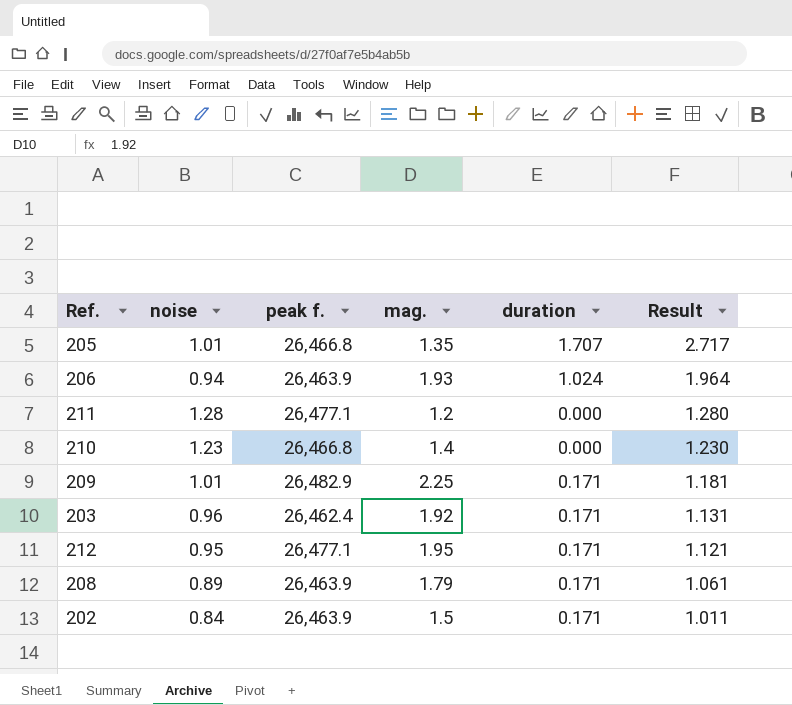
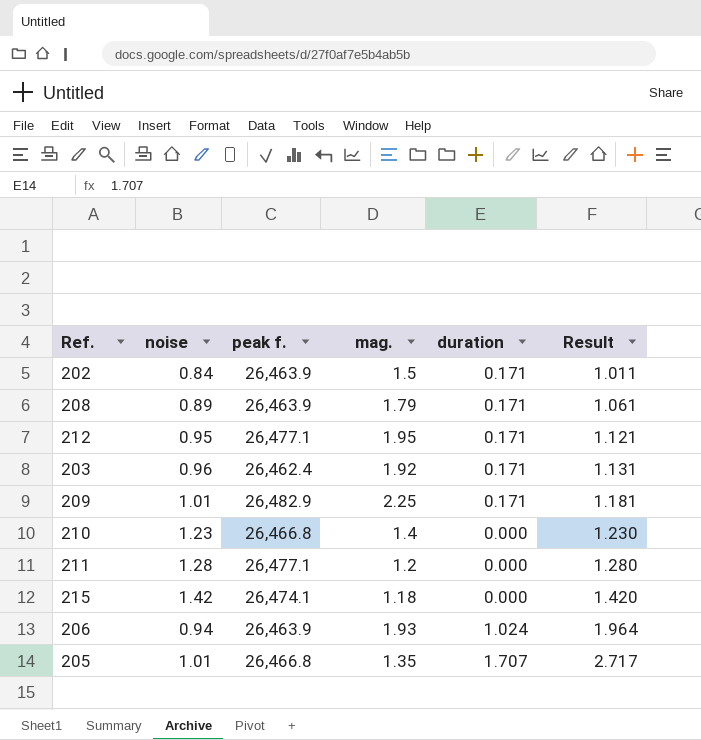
row order: Result descending -> Result ascending
row 215: none -> 1.42 | 26,474.1 | 1.18 | 0.000 | 1.420

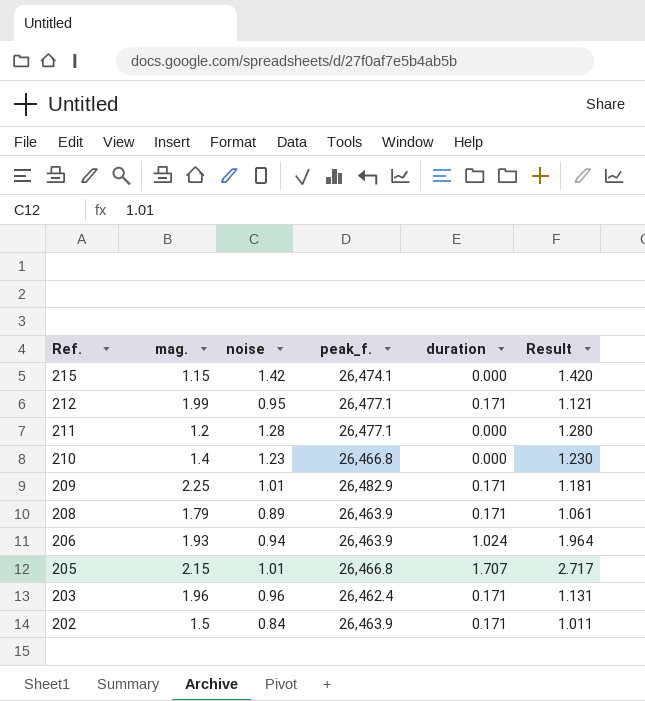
row order: Result ascending -> Ref. descending
column mag. | position: 4 -> 2
column name: peak f. -> peak_f.
215 | mag.: 1.18 -> 1.15
212 | mag.: 1.95 -> 1.99
205 | mag.: 1.35 -> 2.15
203 | mag.: 1.92 -> 1.96

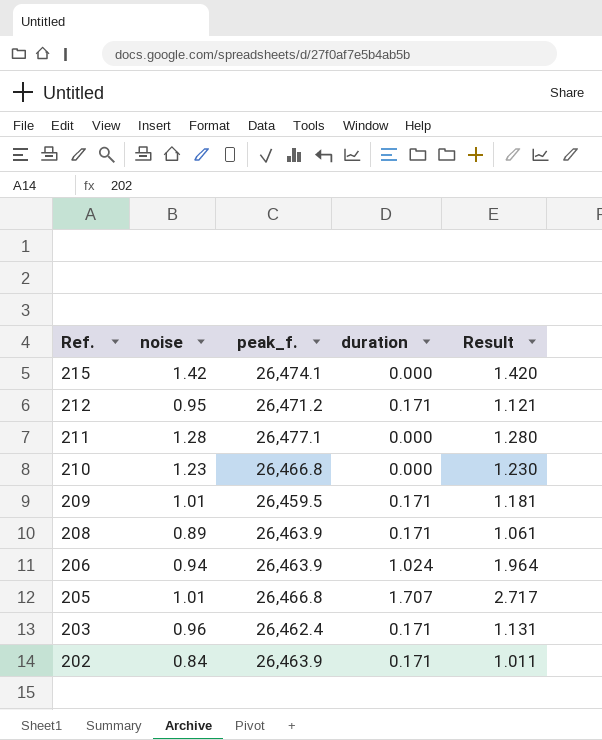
column mag. | position: 2 -> none
212 | peak_f.: 26,477.1 -> 26,471.2
209 | peak_f.: 26,482.9 -> 26,459.5

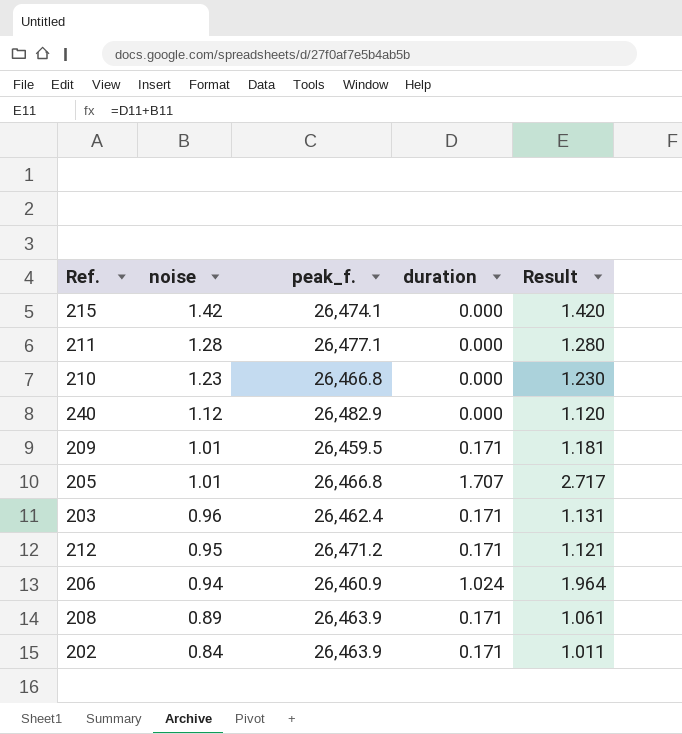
row order: Ref. descending -> noise descending
row 240: none -> 1.12 | 26,482.9 | 0.000 | 1.120
206 | peak_f.: 26,463.9 -> 26,460.9

